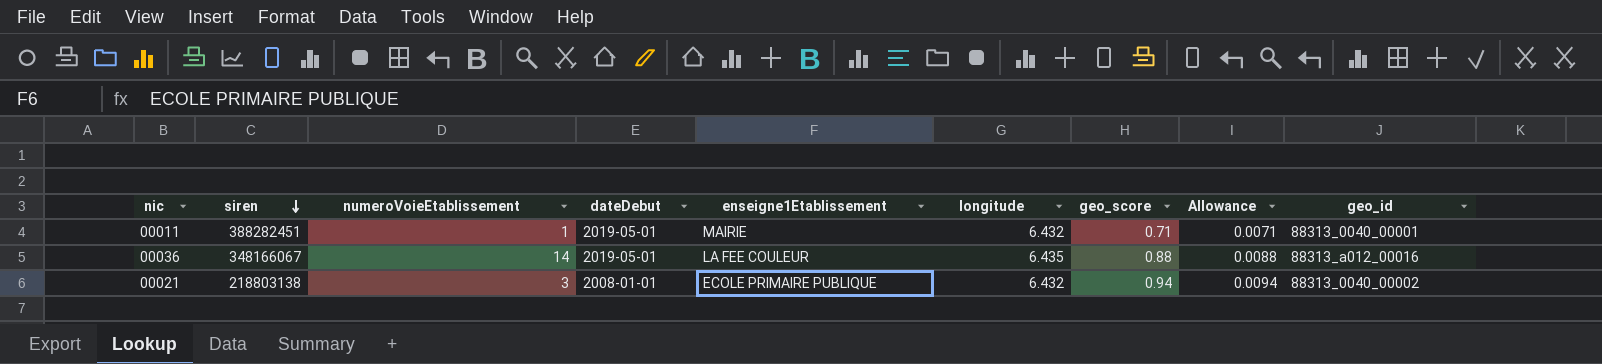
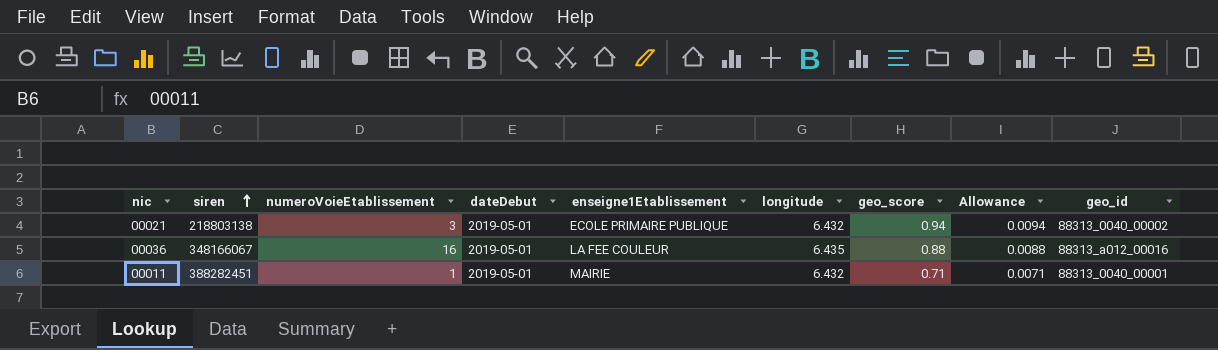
row order: siren descending -> siren ascending
00021 | dateDebut: 2008-01-01 -> 2019-05-01
00036 | numeroVoieEtablissement: 14 -> 16

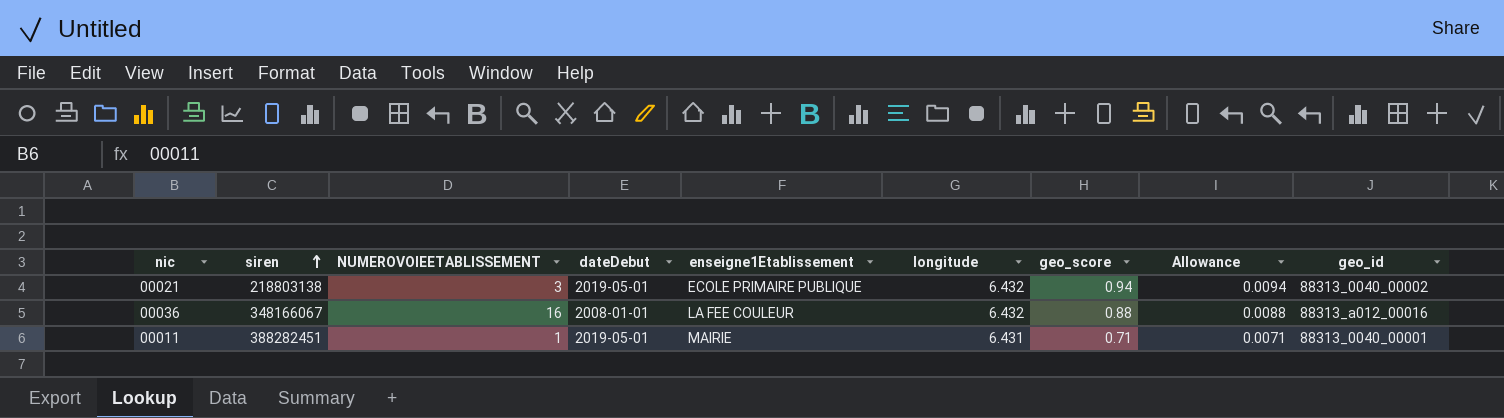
column name: numeroVoieEtablissement -> NUMEROVOIEETABLISSEMENT
00036 | dateDebut: 2019-05-01 -> 2008-01-01
00036 | longitude: 6.435 -> 6.432
00011 | longitude: 6.432 -> 6.431

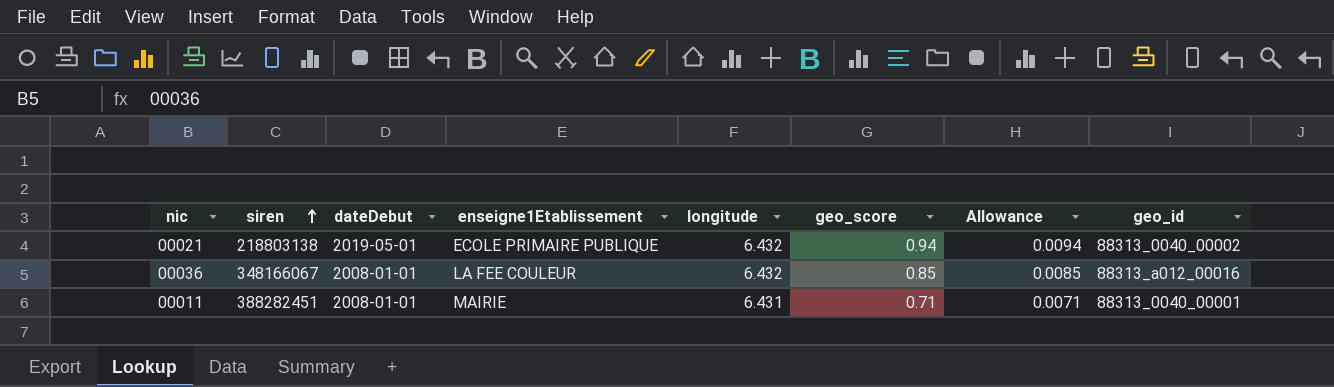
column NUMEROVOIEETABLISSEMENT | position: 3 -> none
00036 | geo_score: 0.88 -> 0.85
00036 | Allowance: 0.0088 -> 0.0085
00011 | dateDebut: 2019-05-01 -> 2008-01-01

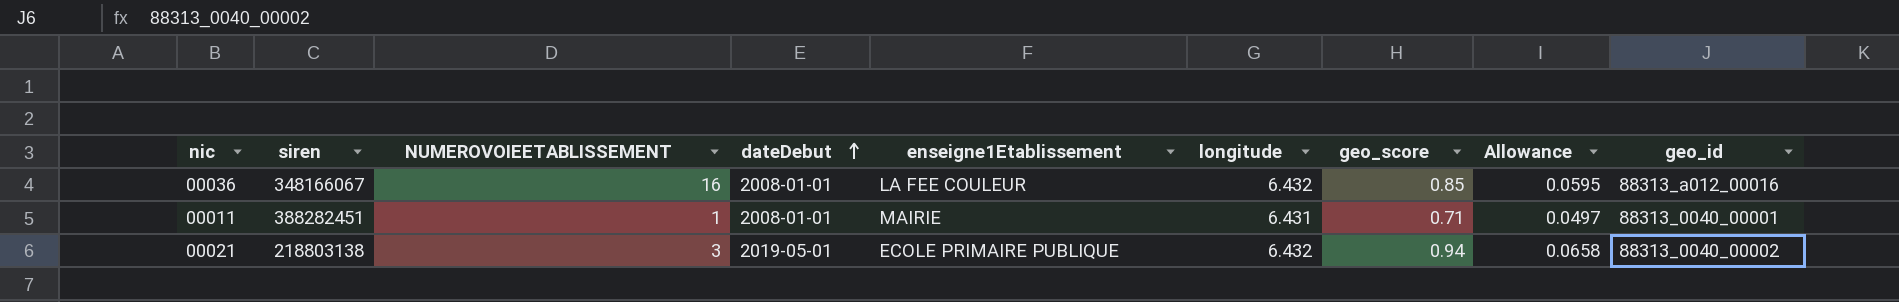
row order: siren ascending -> dateDebut ascending
column NUMEROVOIEETABLISSEMENT | position: none -> 3
column Allowance | formula: [geo_score] * 0.01 -> [geo_score] * 0.07

